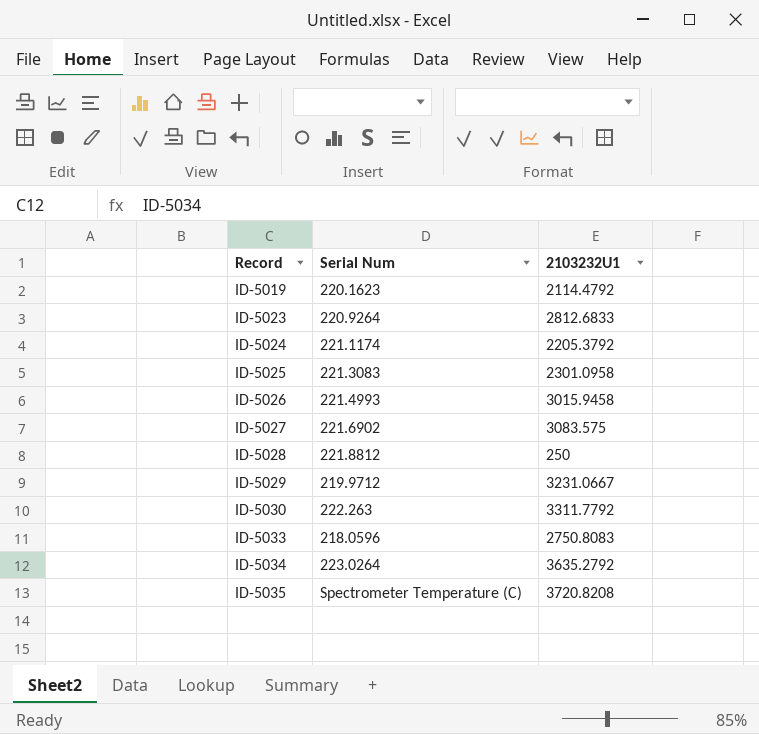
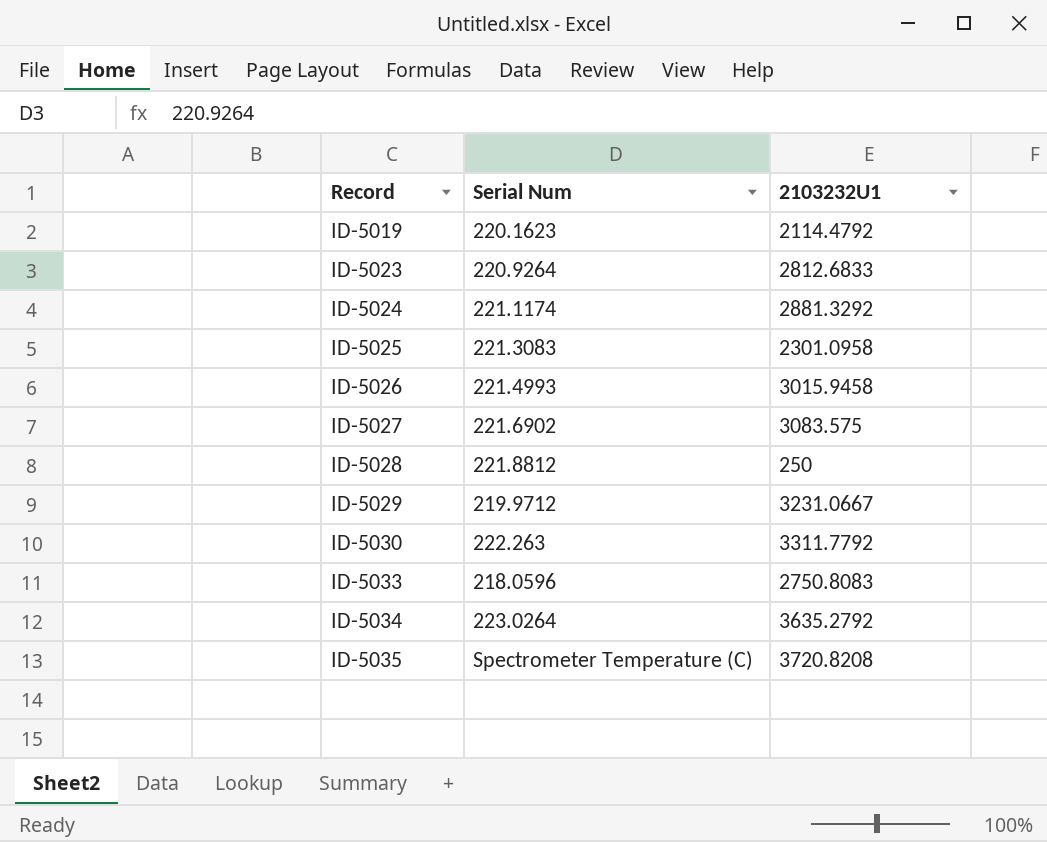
ID-5024 | 2103232U1: 2205.3792 -> 2881.3292

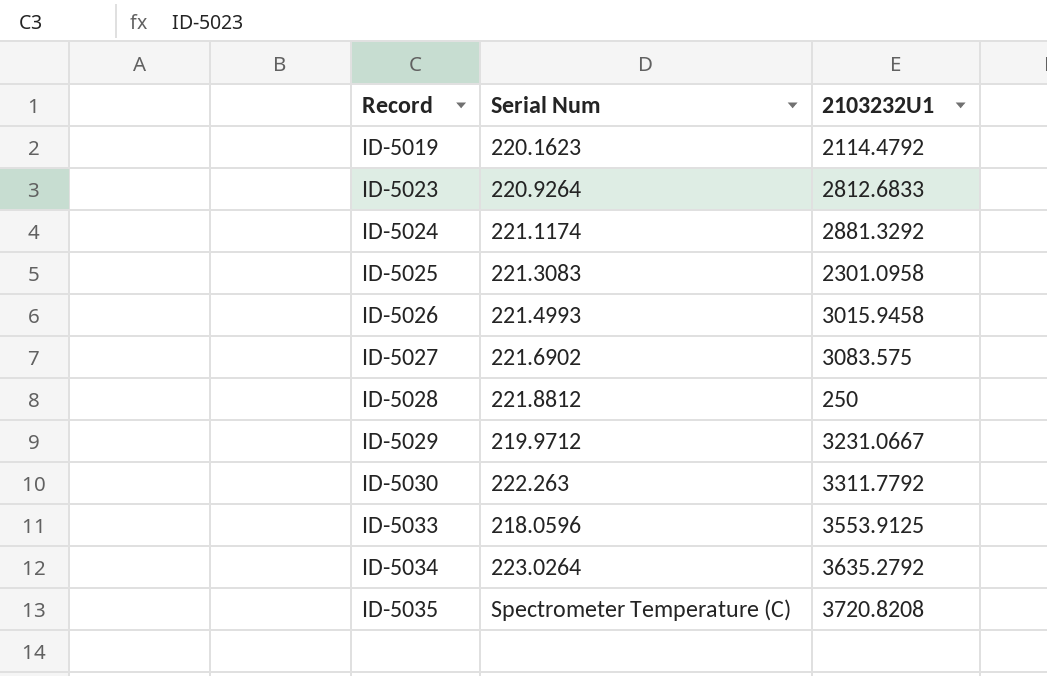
ID-5033 | 2103232U1: 2750.8083 -> 3553.9125

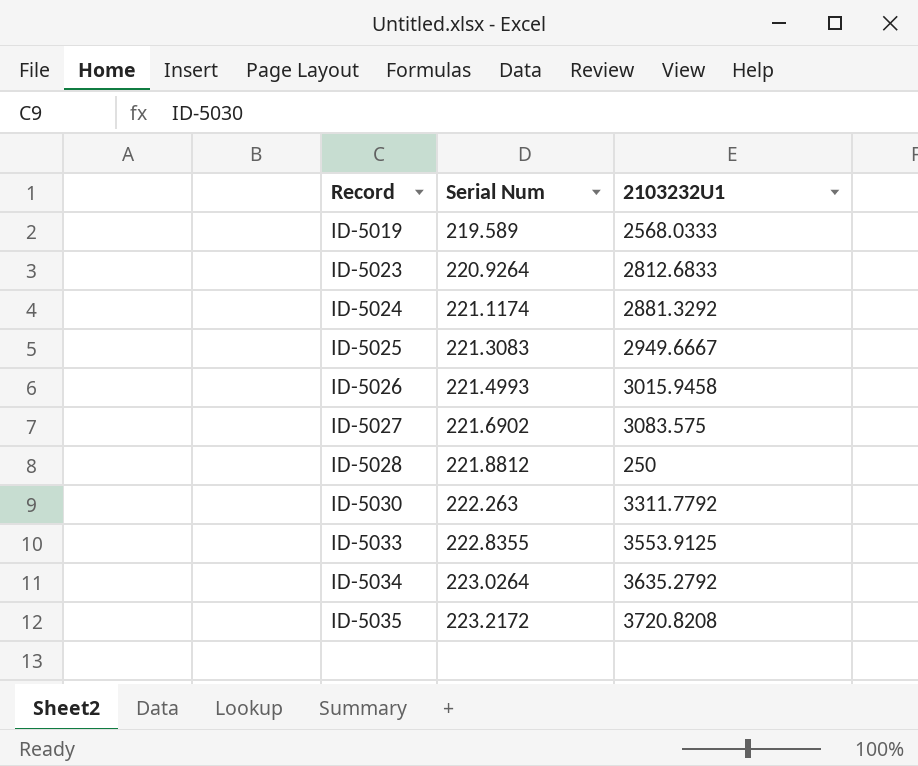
row ID-5029: 219.9712 | 3231.0667 -> none
ID-5019 | Serial Num: 220.1623 -> 219.589
ID-5019 | 2103232U1: 2114.4792 -> 2568.0333
ID-5025 | 2103232U1: 2301.0958 -> 2949.6667
ID-5033 | Serial Num: 218.0596 -> 222.8355
ID-5035 | Serial Num: Spectrometer Temperature (C) -> 223.2172

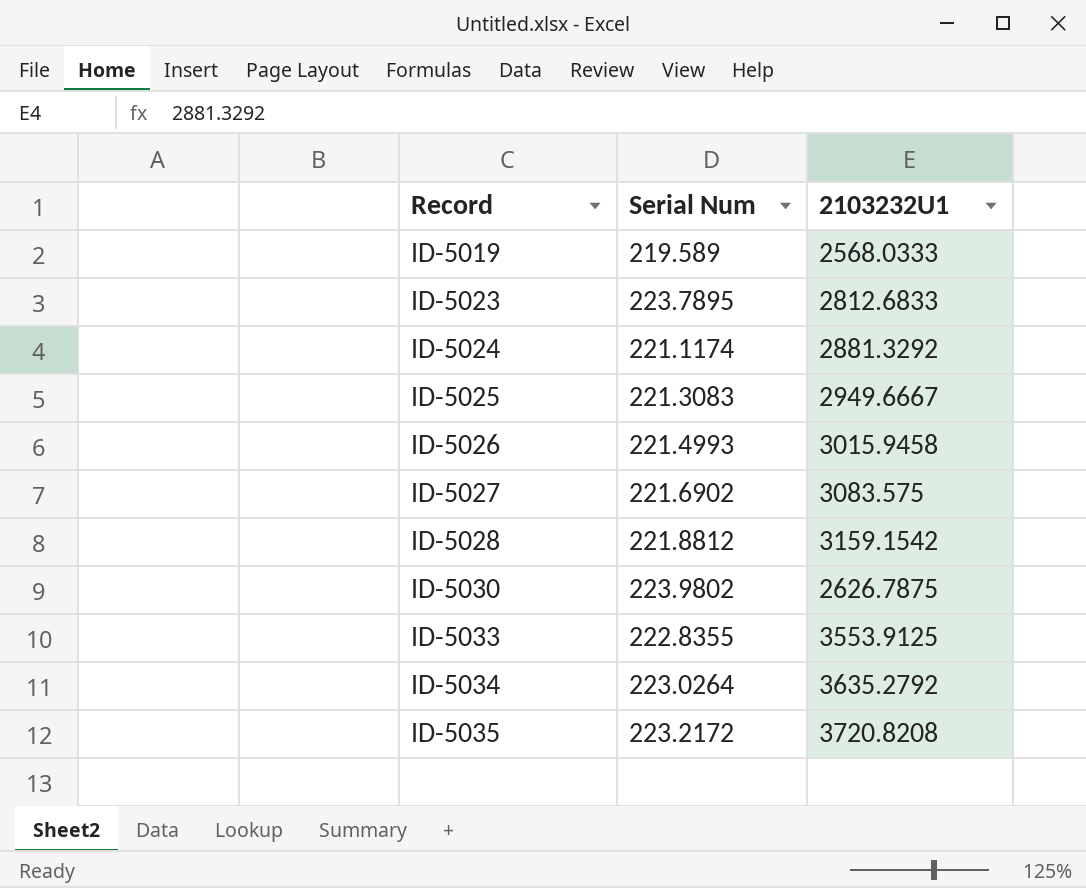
ID-5023 | Serial Num: 220.9264 -> 223.7895
ID-5028 | 2103232U1: 250 -> 3159.1542
ID-5030 | Serial Num: 222.263 -> 223.9802
ID-5030 | 2103232U1: 3311.7792 -> 2626.7875

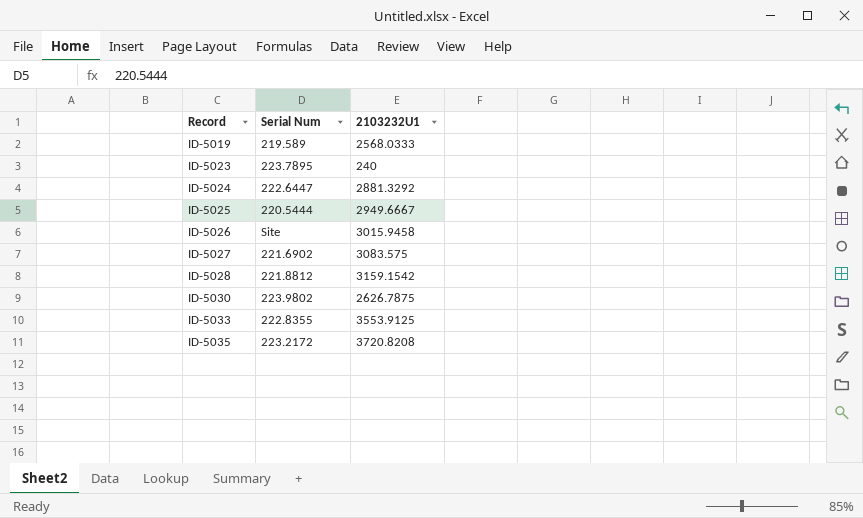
row ID-5034: 223.0264 | 3635.2792 -> none
ID-5023 | 2103232U1: 2812.6833 -> 240
ID-5024 | Serial Num: 221.1174 -> 222.6447
ID-5025 | Serial Num: 221.3083 -> 220.5444
ID-5026 | Serial Num: 221.4993 -> Site

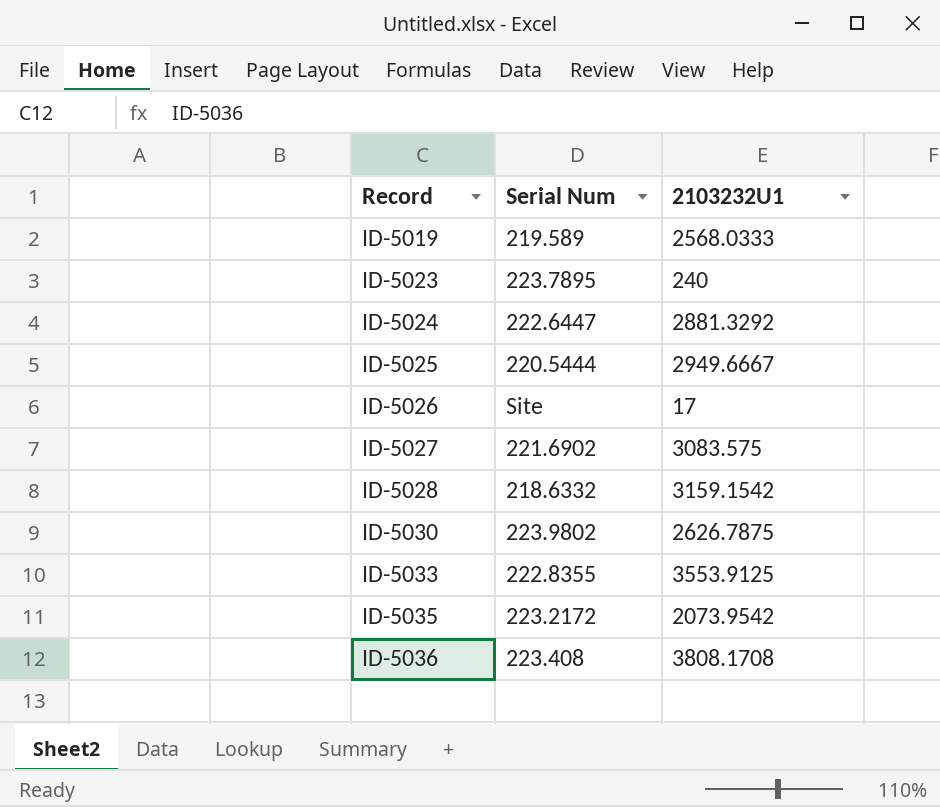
ID-5026 | 2103232U1: 3015.9458 -> 17
ID-5028 | Serial Num: 221.8812 -> 218.6332
ID-5035 | 2103232U1: 3720.8208 -> 2073.9542
row ID-5036: none -> 223.408 | 3808.1708

